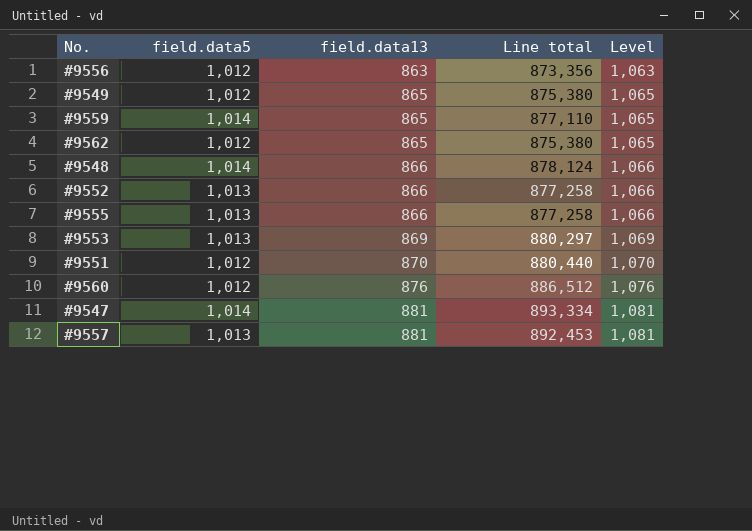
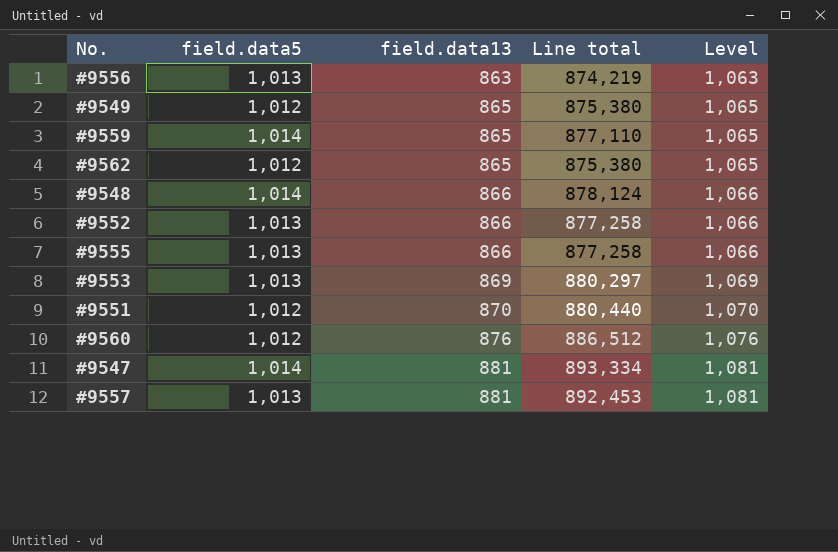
#9556 | field.data5: 1,012 -> 1,013
#9556 | Line total: 873,356 -> 874,219

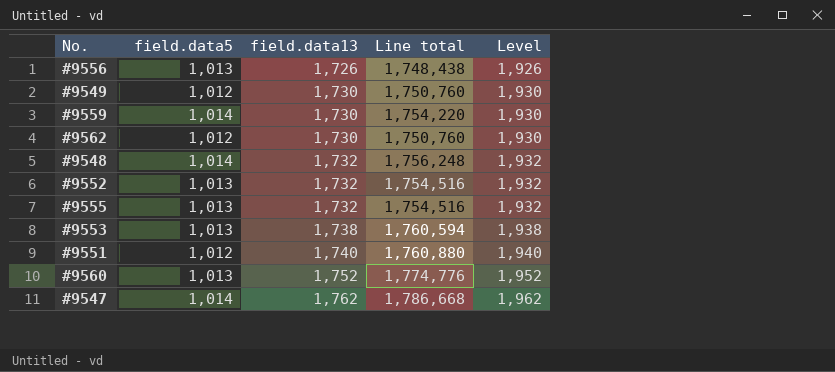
row #9557: 1,013 | 881 | 892,453 | 1,081 -> none
#9556 | field.data13: 863 -> 1,726
#9556 | Line total: 874,219 -> 1,748,438
#9556 | Level: 1,063 -> 1,926
#9549 | field.data13: 865 -> 1,730
#9549 | Line total: 875,380 -> 1,750,760
#9549 | Level: 1,065 -> 1,930
#9559 | field.data13: 865 -> 1,730
#9559 | Line total: 877,110 -> 1,754,220
#9559 | Level: 1,065 -> 1,930
#9562 | field.data13: 865 -> 1,730
#9562 | Line total: 875,380 -> 1,750,760
#9562 | Level: 1,065 -> 1,930
#9548 | field.data13: 866 -> 1,732
#9548 | Line total: 878,124 -> 1,756,248
#9548 | Level: 1,066 -> 1,932
#9552 | field.data13: 866 -> 1,732
#9552 | Line total: 877,258 -> 1,754,516
#9552 | Level: 1,066 -> 1,932
#9555 | field.data13: 866 -> 1,732
#9555 | Line total: 877,258 -> 1,754,516
#9555 | Level: 1,066 -> 1,932
#9553 | field.data13: 869 -> 1,738
#9553 | Line total: 880,297 -> 1,760,594
#9553 | Level: 1,069 -> 1,938
#9551 | field.data13: 870 -> 1,740
#9551 | Line total: 880,440 -> 1,760,880
#9551 | Level: 1,070 -> 1,940
#9560 | field.data5: 1,012 -> 1,013
#9560 | field.data13: 876 -> 1,752
#9560 | Line total: 886,512 -> 1,774,776
#9560 | Level: 1,076 -> 1,952
#9547 | field.data13: 881 -> 1,762
#9547 | Line total: 893,334 -> 1,786,668
#9547 | Level: 1,081 -> 1,962

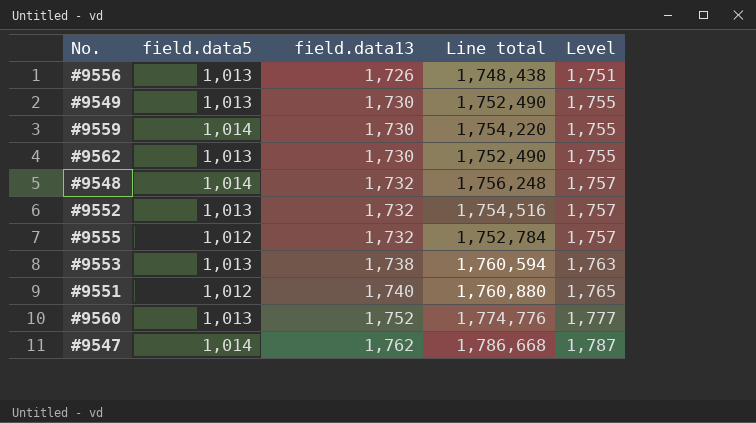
column Level | formula: [field.data13] + 200 -> [field.data13] + 25
#9549 | field.data5: 1,012 -> 1,013
#9549 | Line total: 1,750,760 -> 1,752,490
#9562 | field.data5: 1,012 -> 1,013
#9562 | Line total: 1,750,760 -> 1,752,490
#9555 | field.data5: 1,013 -> 1,012
#9555 | Line total: 1,754,516 -> 1,752,784

